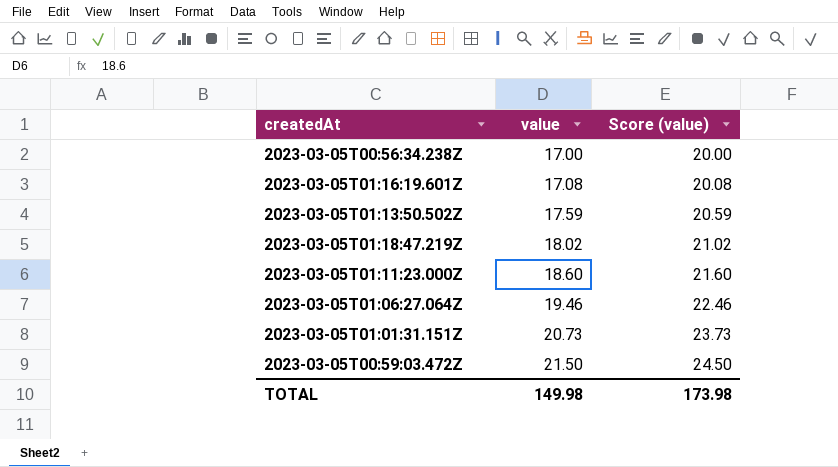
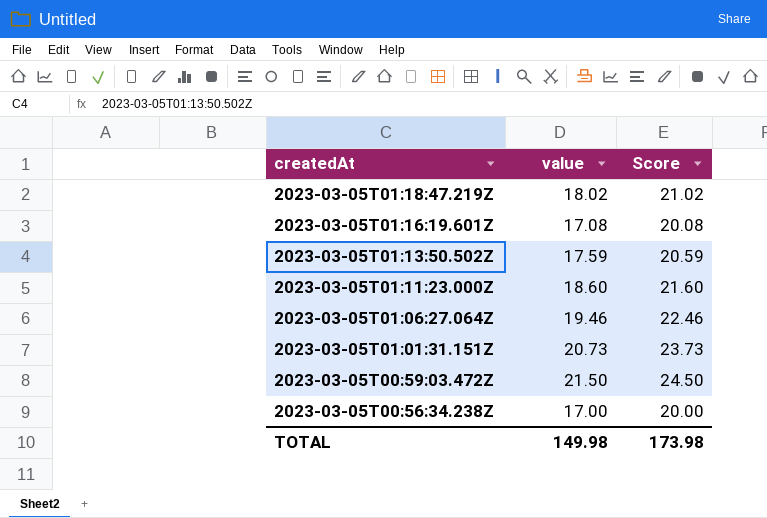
row order: value ascending -> createdAt descending
column name: Score (value) -> Score

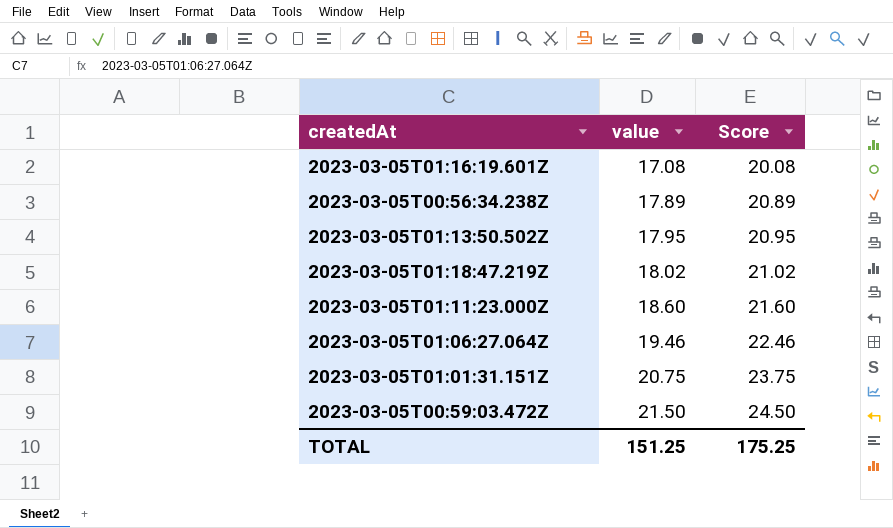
row order: createdAt descending -> value ascending
2023-03-05T00:56:34.238Z | value: 17.00 -> 17.89
2023-03-05T00:56:34.238Z | Score: 20.00 -> 20.89
2023-03-05T01:13:50.502Z | value: 17.59 -> 17.95
2023-03-05T01:13:50.502Z | Score: 20.59 -> 20.95
2023-03-05T01:01:31.151Z | value: 20.73 -> 20.75
2023-03-05T01:01:31.151Z | Score: 23.73 -> 23.75
TOTAL | value: 149.98 -> 151.25
TOTAL | Score: 173.98 -> 175.25

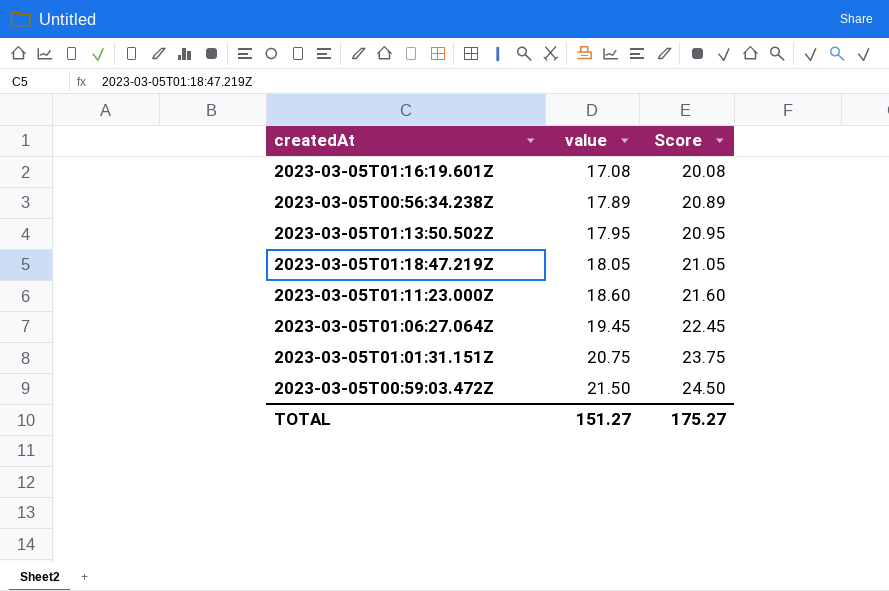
2023-03-05T01:18:47.219Z | value: 18.02 -> 18.05
2023-03-05T01:18:47.219Z | Score: 21.02 -> 21.05
2023-03-05T01:06:27.064Z | value: 19.46 -> 19.45
2023-03-05T01:06:27.064Z | Score: 22.46 -> 22.45
TOTAL | value: 151.25 -> 151.27
TOTAL | Score: 175.25 -> 175.27

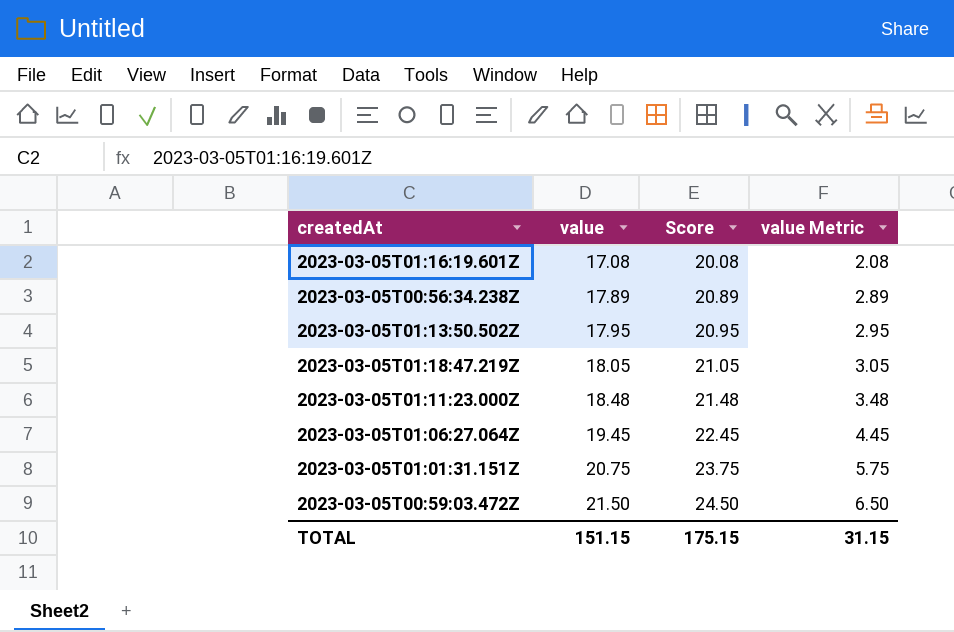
column value Metric | formula: none -> [value] - 15
2023-03-05T01:11:23.000Z | value: 18.60 -> 18.48
2023-03-05T01:11:23.000Z | Score: 21.60 -> 21.48
TOTAL | value: 151.27 -> 151.15
TOTAL | Score: 175.27 -> 175.15

